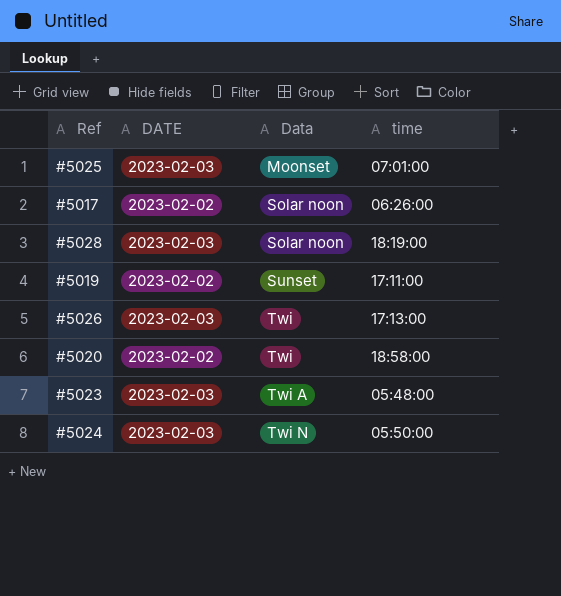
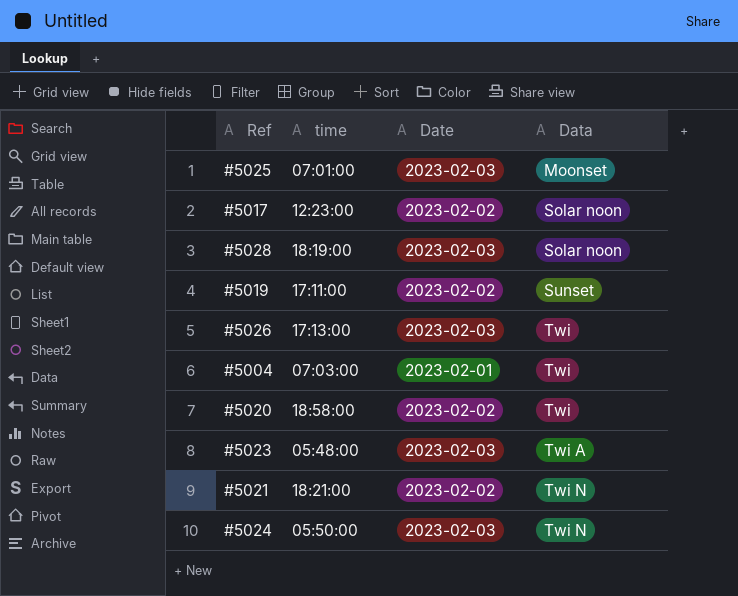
column time | position: 4 -> 2
column name: DATE -> Date
#5017 | time: 06:26:00 -> 12:23:00
row #5004: none -> 07:03:00 | 2023-02-01 | Twi
row #5021: none -> 18:21:00 | 2023-02-02 | Twi N

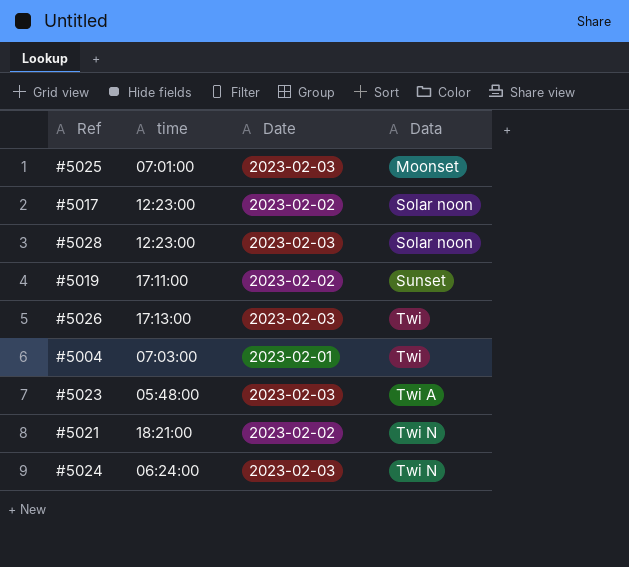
row #5020: 18:58:00 | 2023-02-02 | Twi -> none
#5028 | time: 18:19:00 -> 12:23:00
#5024 | time: 05:50:00 -> 06:24:00

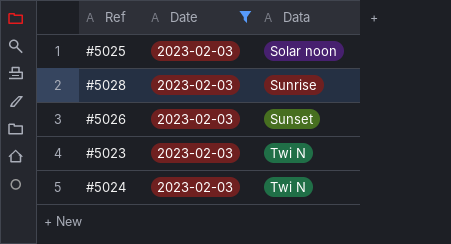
filter: none -> Date = 2023-02-03
column time | position: 2 -> none
#5025 | Data: Moonset -> Solar noon
#5028 | Data: Solar noon -> Sunrise
#5026 | Data: Twi -> Sunset
#5023 | Data: Twi A -> Twi N

